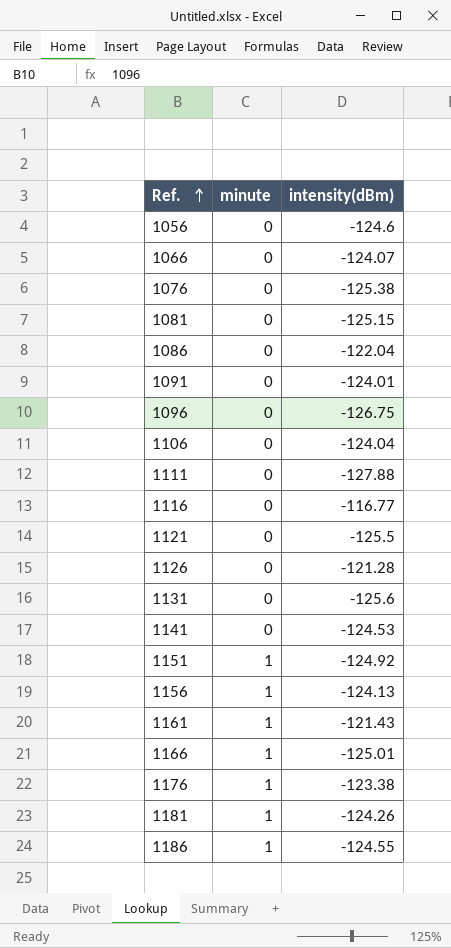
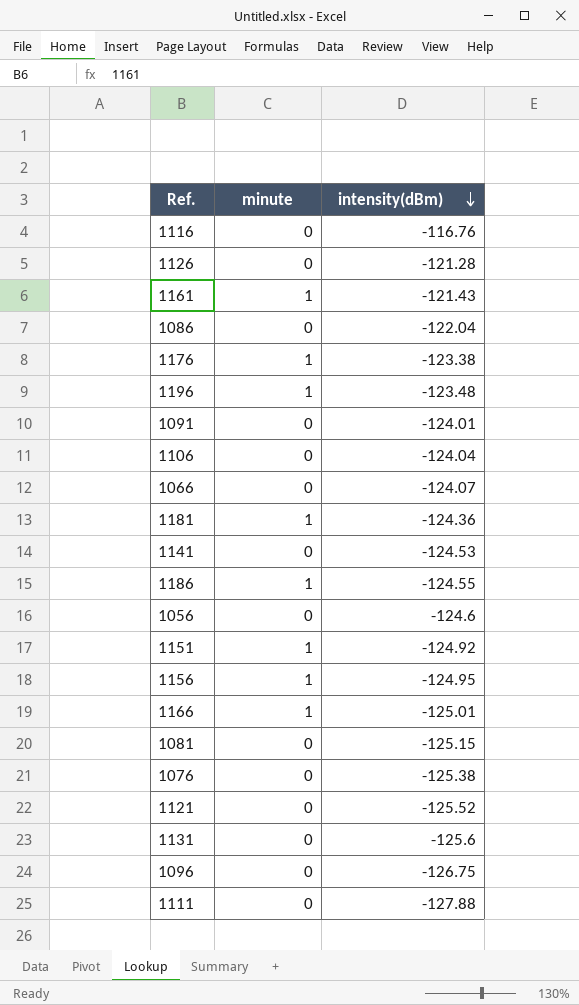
row order: Ref. ascending -> intensity(dBm) descending
1116 | intensity(dBm): -116.77 -> -116.76
row 1196: none -> 1 | -123.48
1181 | intensity(dBm): -124.26 -> -124.36
1156 | intensity(dBm): -124.13 -> -124.95
1121 | intensity(dBm): -125.5 -> -125.52

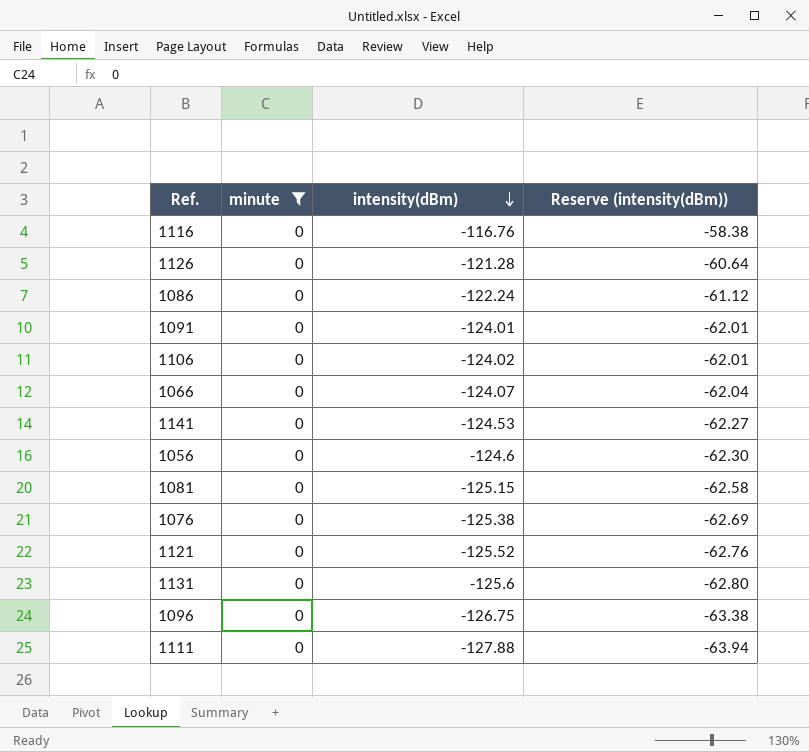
filter: none -> minute = 0
column Reserve (intensity(dBm)) | formula: none -> [intensity(dBm)] * 0.5
1086 | intensity(dBm): -122.04 -> -122.24
1106 | intensity(dBm): -124.04 -> -124.02

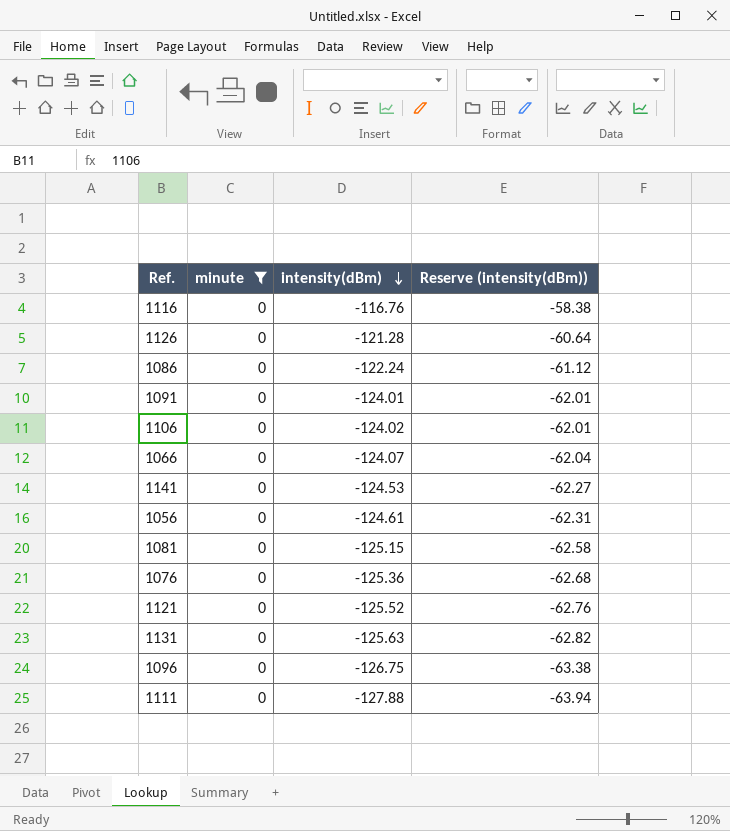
1056 | intensity(dBm): -124.6 -> -124.61
1056 | Reserve (intensity(dBm)): -62.30 -> -62.31
1076 | intensity(dBm): -125.38 -> -125.36
1076 | Reserve (intensity(dBm)): -62.69 -> -62.68
1131 | intensity(dBm): -125.6 -> -125.63
1131 | Reserve (intensity(dBm)): -62.80 -> -62.82

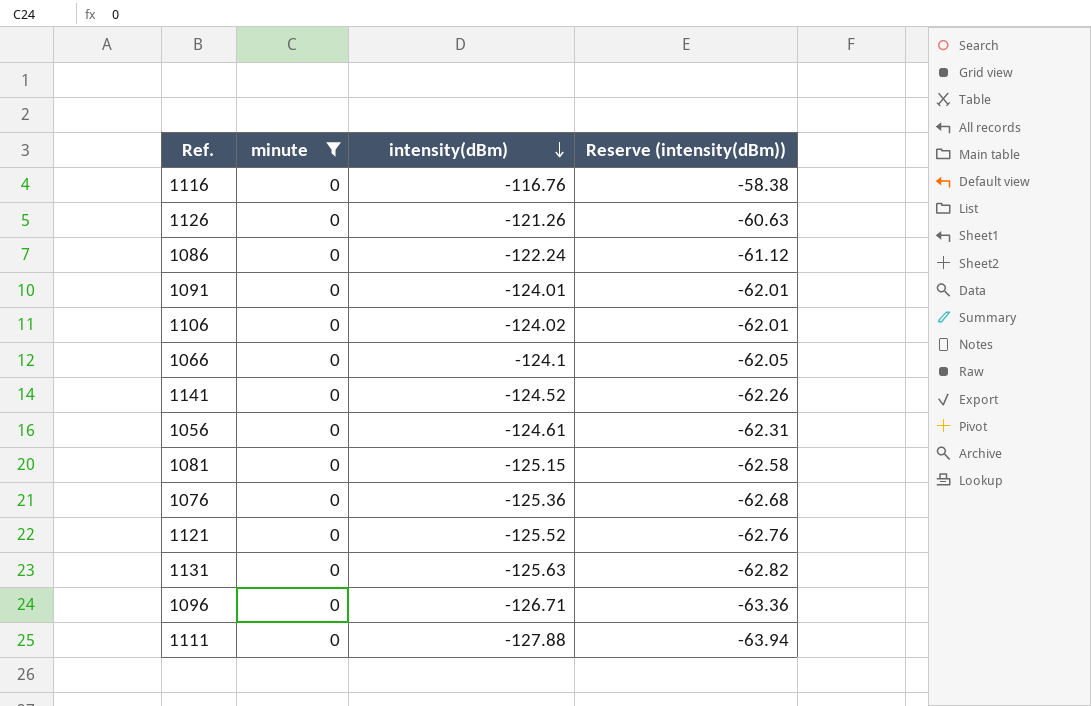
1126 | intensity(dBm): -121.28 -> -121.26
1126 | Reserve (intensity(dBm)): -60.64 -> -60.63
1066 | intensity(dBm): -124.07 -> -124.1
1066 | Reserve (intensity(dBm)): -62.04 -> -62.05
1141 | intensity(dBm): -124.53 -> -124.52
1141 | Reserve (intensity(dBm)): -62.27 -> -62.26
1096 | intensity(dBm): -126.75 -> -126.71
1096 | Reserve (intensity(dBm)): -63.38 -> -63.36

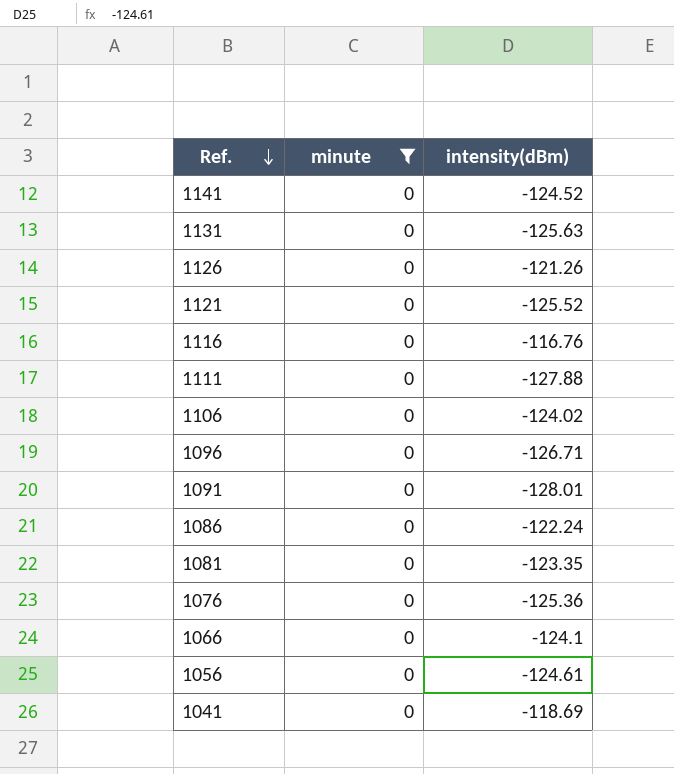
row order: intensity(dBm) descending -> Ref. descending
column Reserve (intensity(dBm)) | formula: [intensity(dBm)] * 0.5 -> none
1091 | intensity(dBm): -124.01 -> -128.01
1081 | intensity(dBm): -125.15 -> -123.35
row 1041: none -> 0 | -118.69

